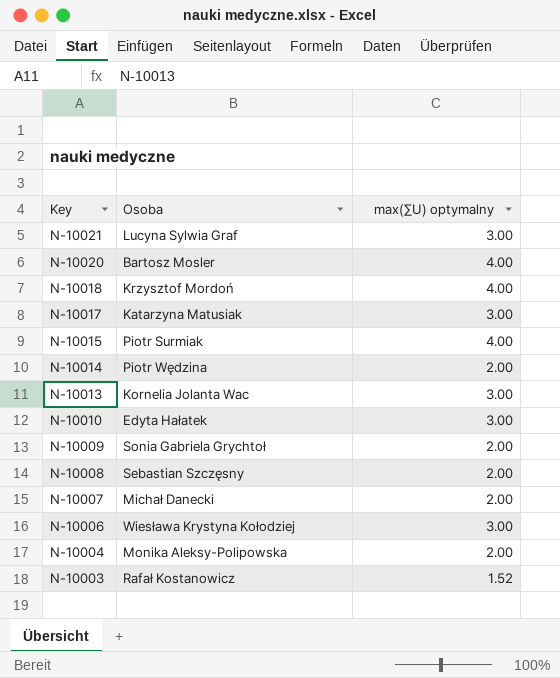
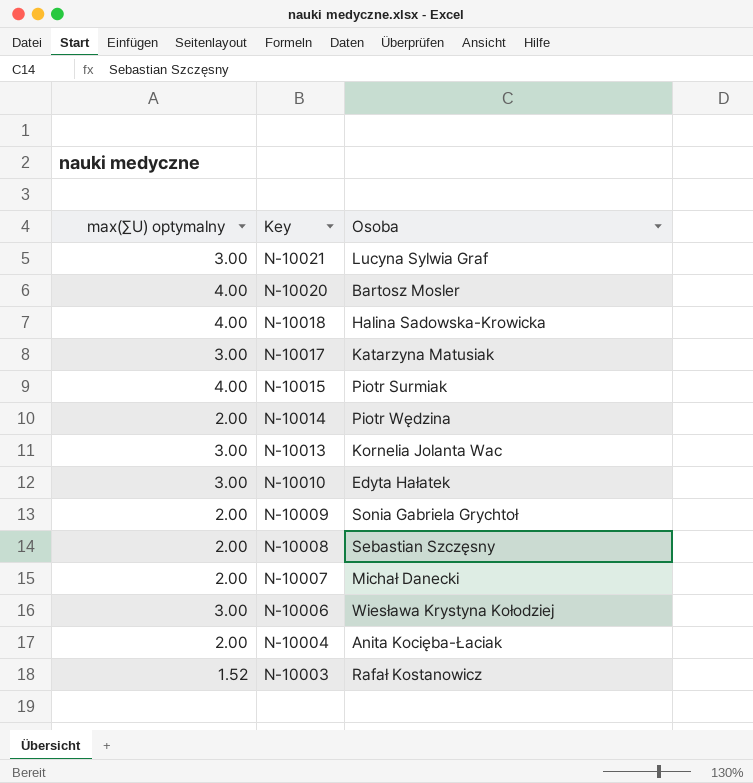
column max(∑U) optymalny | position: 3 -> 1
N-10018 | Osoba: Krzysztof Mordoń -> Halina Sadowska-Krowicka
N-10004 | Osoba: Monika Aleksy-Polipowska -> Anita Kocięba-Łaciak

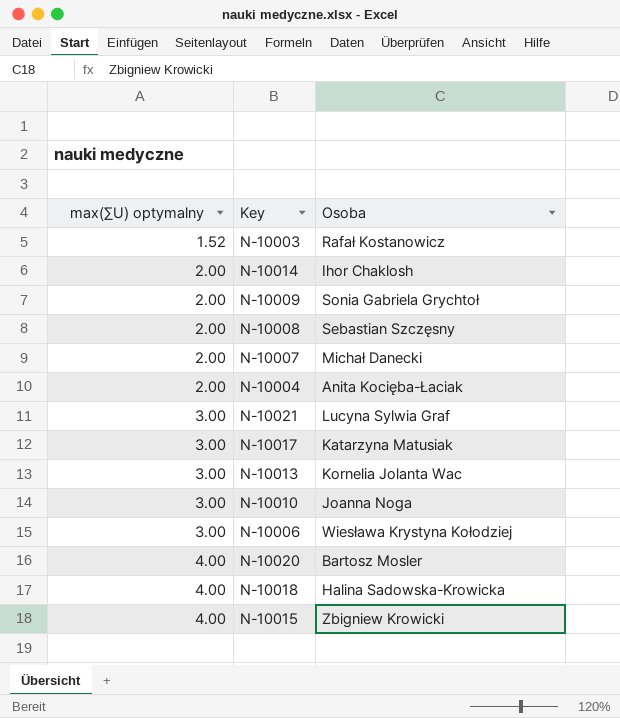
row order: Key descending -> max(∑U) optymalny ascending
N-10014 | Osoba: Piotr Wędzina -> Ihor Chaklosh
N-10010 | Osoba: Edyta Hałatek -> Joanna Noga
N-10015 | Osoba: Piotr Surmiak -> Zbigniew Krowicki

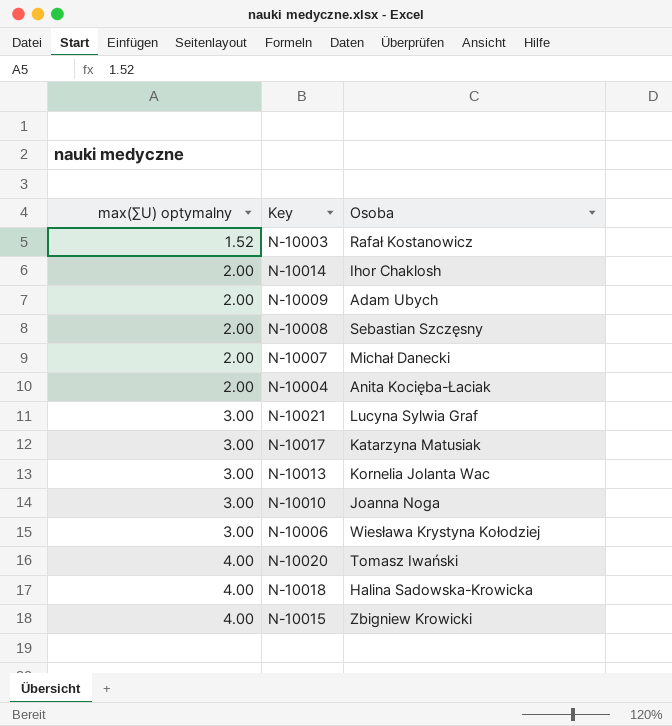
N-10009 | Osoba: Sonia Gabriela Grychtoł -> Adam Ubych
N-10020 | Osoba: Bartosz Mosler -> Tomasz Iwański

